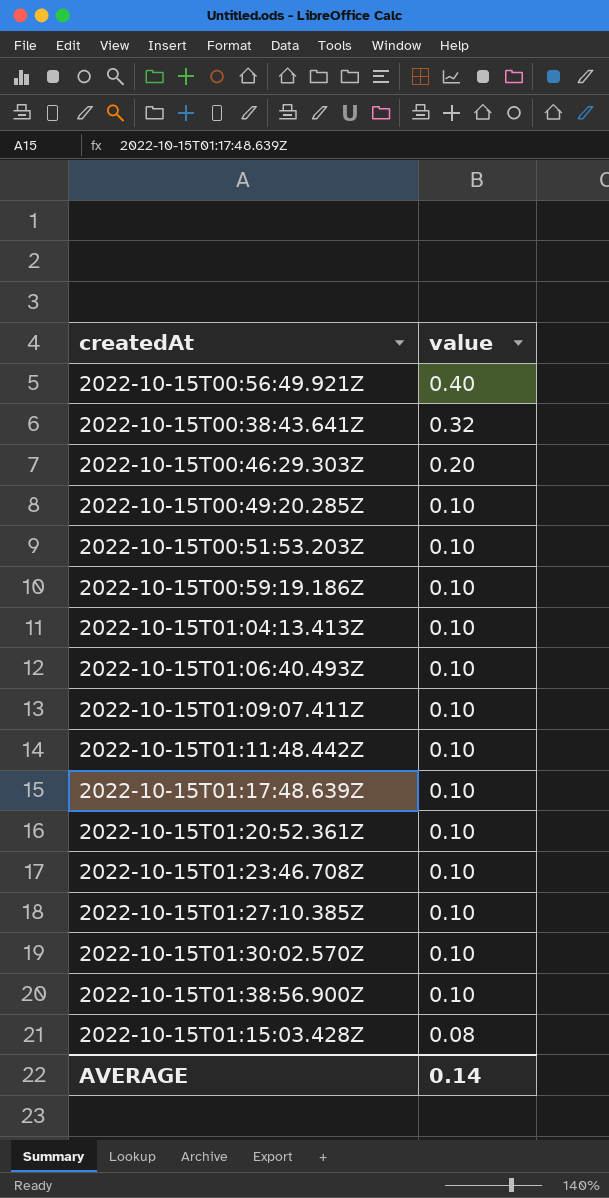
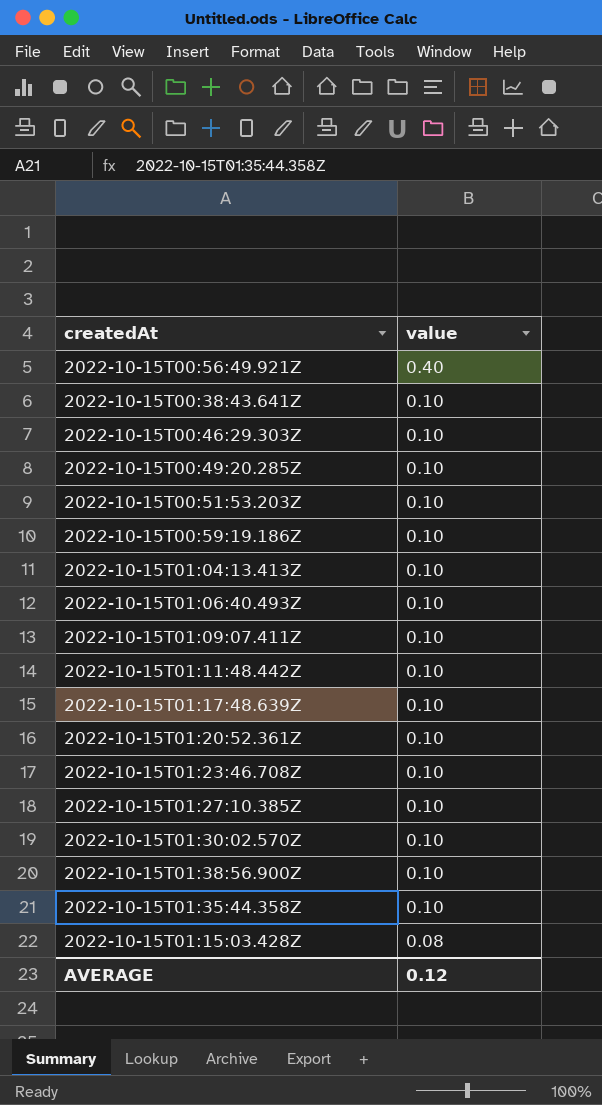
2022-10-15T00:38:43.641Z | value: 0.32 -> 0.10
2022-10-15T00:46:29.303Z | value: 0.20 -> 0.10
row 2022-10-15T01:35:44.358Z: none -> 0.10
AVERAGE | value: 0.14 -> 0.12

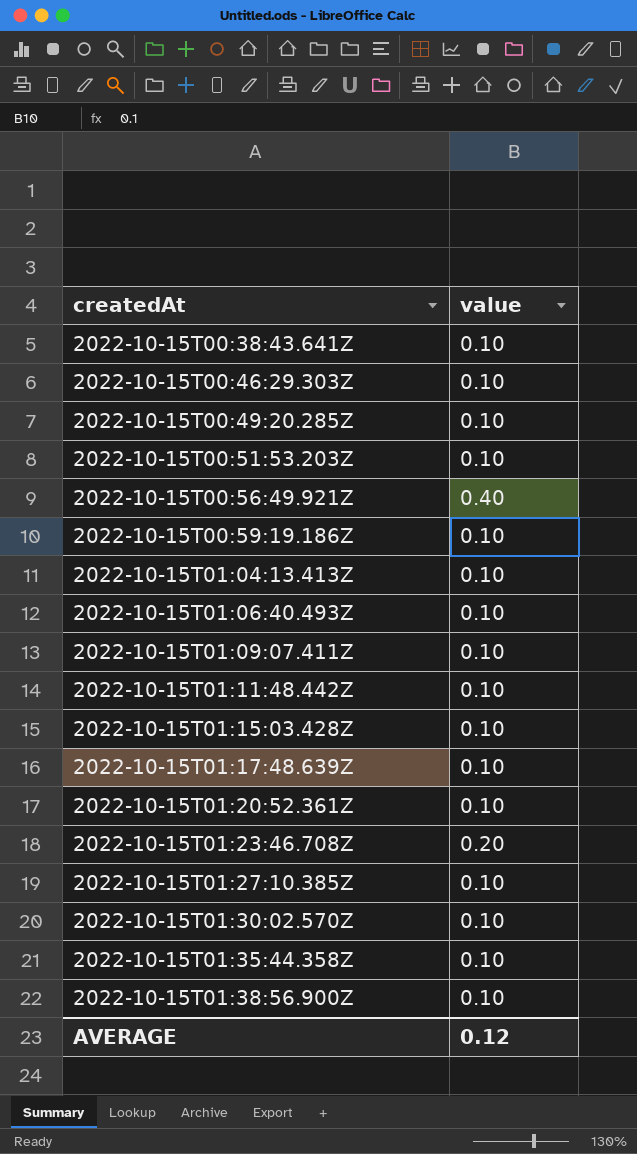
row order: value descending -> createdAt ascending
2022-10-15T01:15:03.428Z | value: 0.08 -> 0.10
2022-10-15T01:23:46.708Z | value: 0.10 -> 0.20

